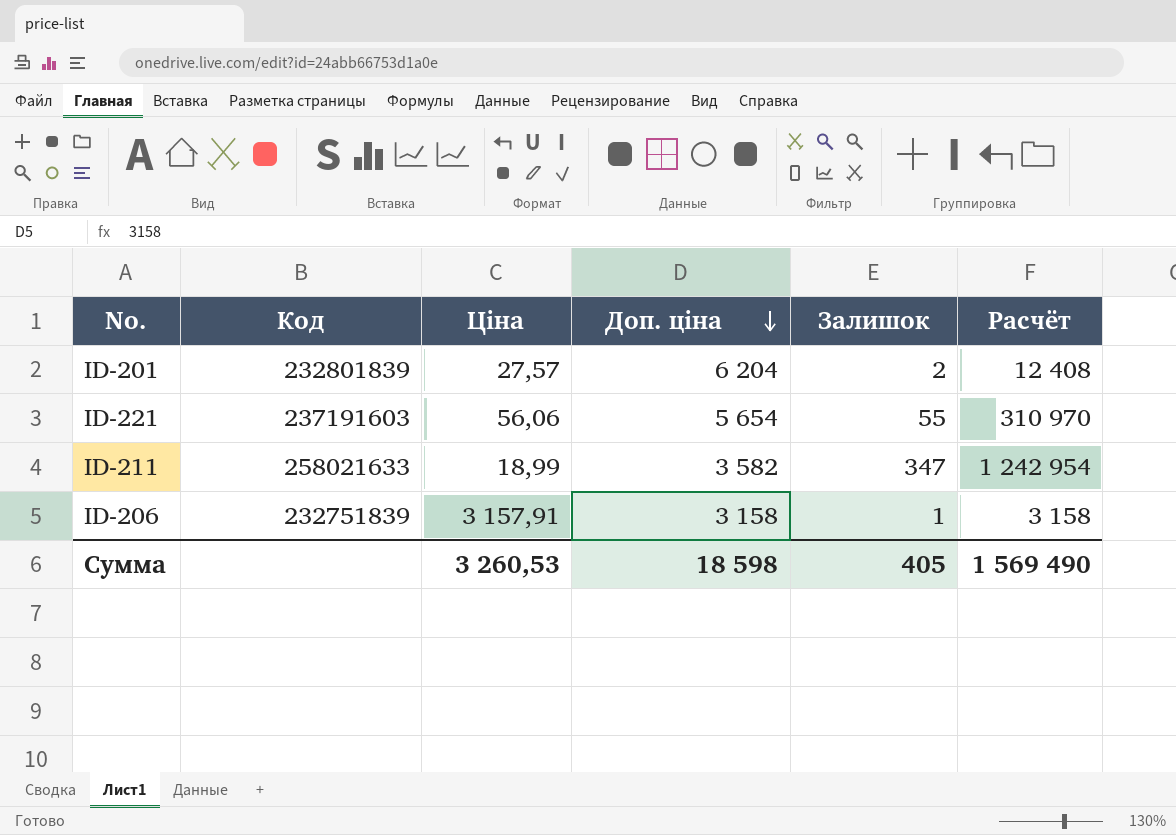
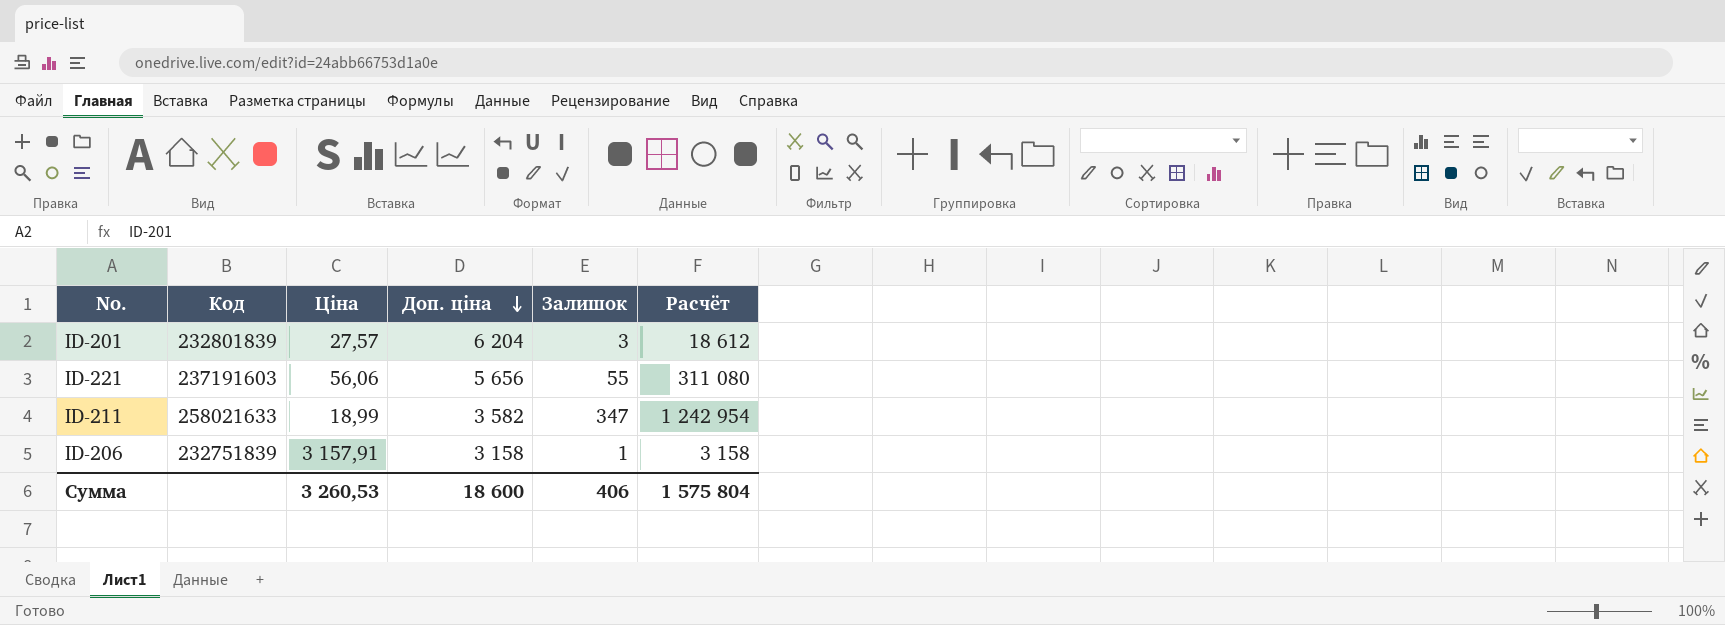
ID-201 | Залишок: 2 -> 3
ID-201 | Расчёт: 12 408 -> 18 612
ID-221 | Доп. ціна: 5 654 -> 5 656
ID-221 | Расчёт: 310 970 -> 311 080
Сумма | Доп. ціна: 18 598 -> 18 600
Сумма | Залишок: 405 -> 406
Сумма | Расчёт: 1 569 490 -> 1 575 804

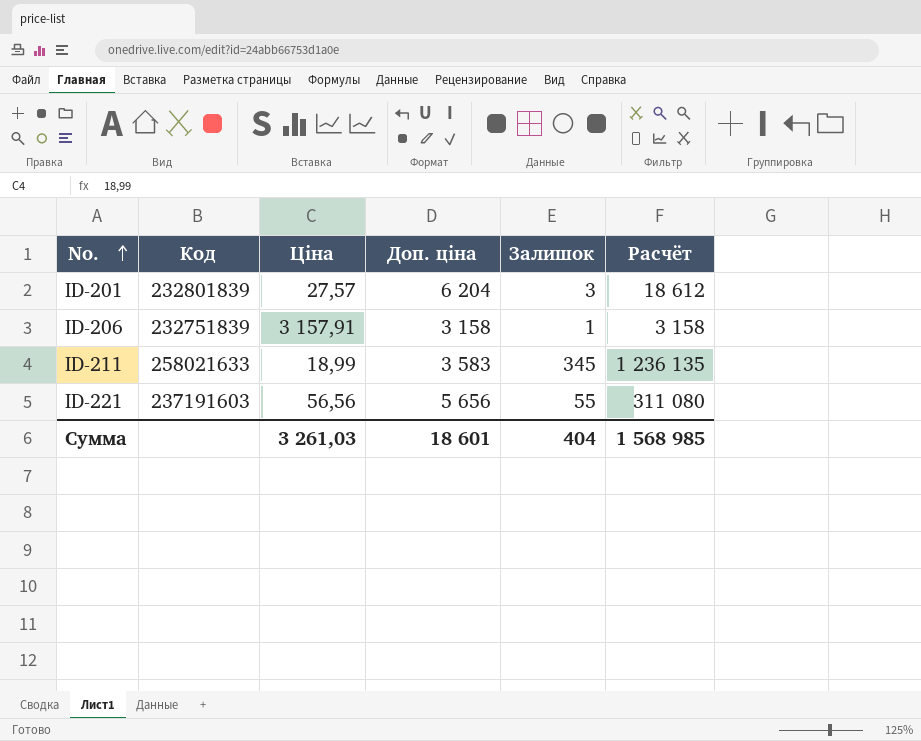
row order: Доп. ціна descending -> No. ascending
ID-211 | Доп. ціна: 3 582 -> 3 583
ID-211 | Залишок: 347 -> 345
ID-211 | Расчёт: 1 242 954 -> 1 236 135
ID-221 | Ціна: 56,06 -> 56,56
Сумма | Ціна: 3 260,53 -> 3 261,03
Сумма | Доп. ціна: 18 600 -> 18 601
Сумма | Залишок: 406 -> 404
Сумма | Расчёт: 1 575 804 -> 1 568 985

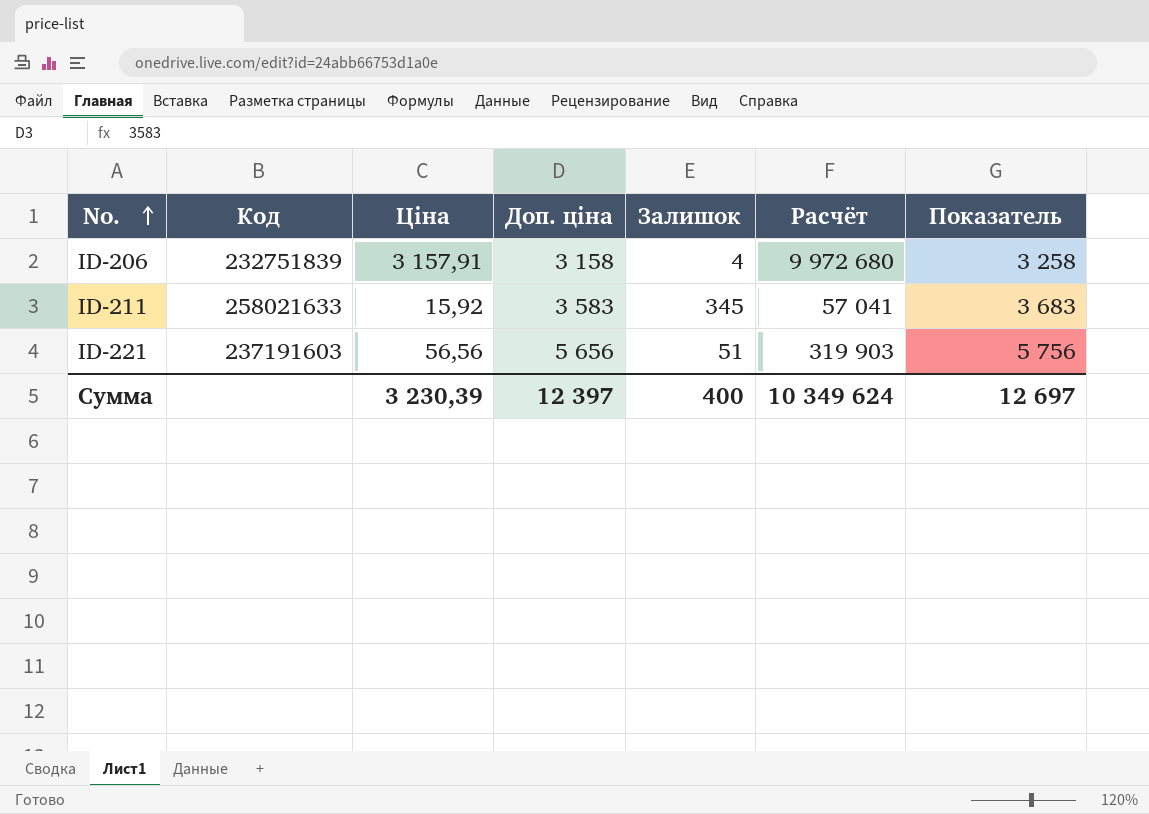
column Расчёт | formula: [Доп. ціна] * [Залишок] -> [Ціна] * [Доп. ціна]
column Показатель | formula: none -> [Доп. ціна] + 100
row ID-201: 232801839 | 27,57 | 6 204 | 3 | 18 612 -> none
ID-206 | Залишок: 1 -> 4
ID-211 | Ціна: 18,99 -> 15,92
ID-221 | Залишок: 55 -> 51
Сумма | Ціна: 3 261,03 -> 3 230,39
Сумма | Доп. ціна: 18 601 -> 12 397
Сумма | Залишок: 404 -> 400
Сумма | Расчёт: 1 568 985 -> 10 349 624

